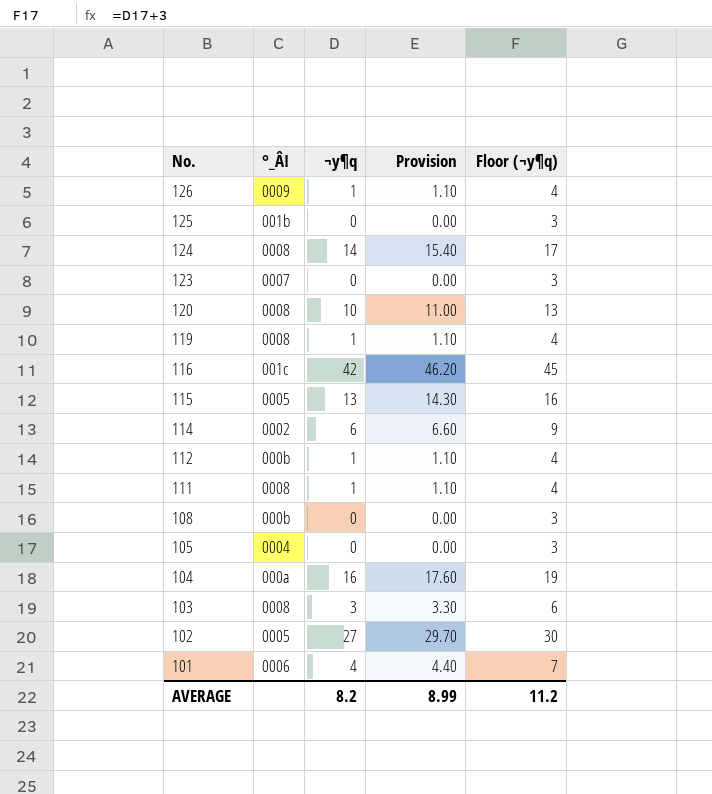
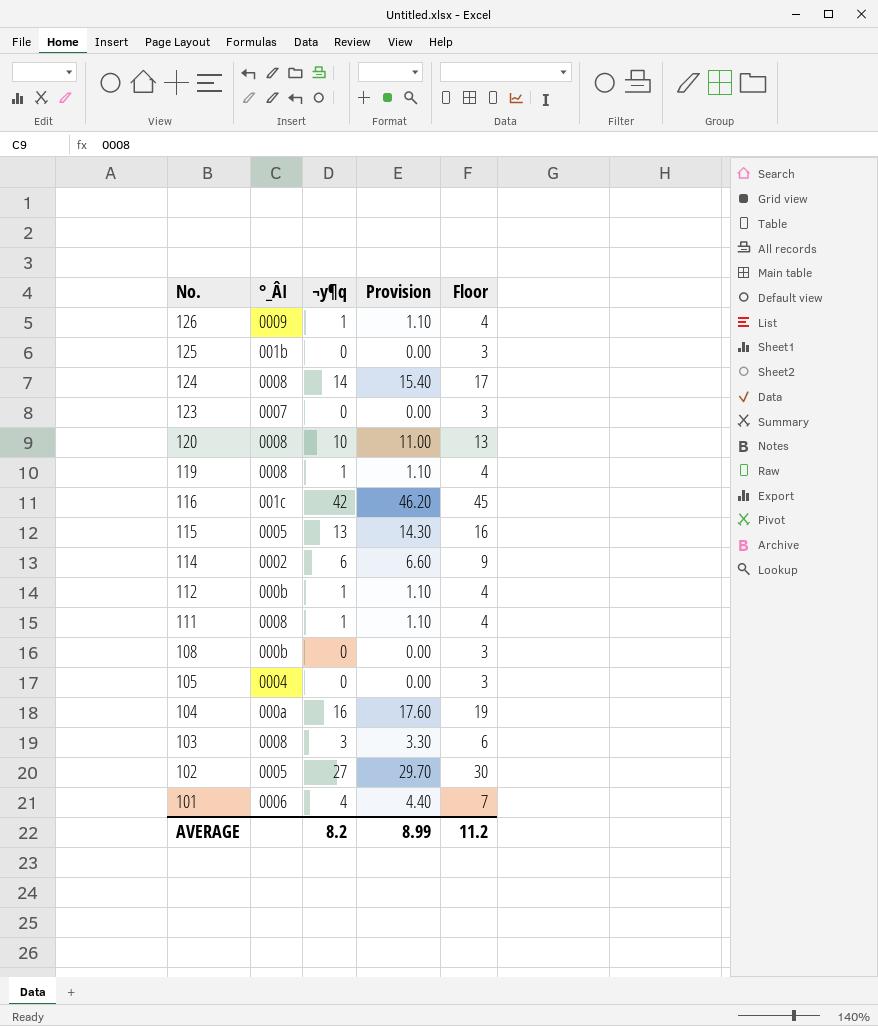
column name: Floor (¬y¶q) -> Floor

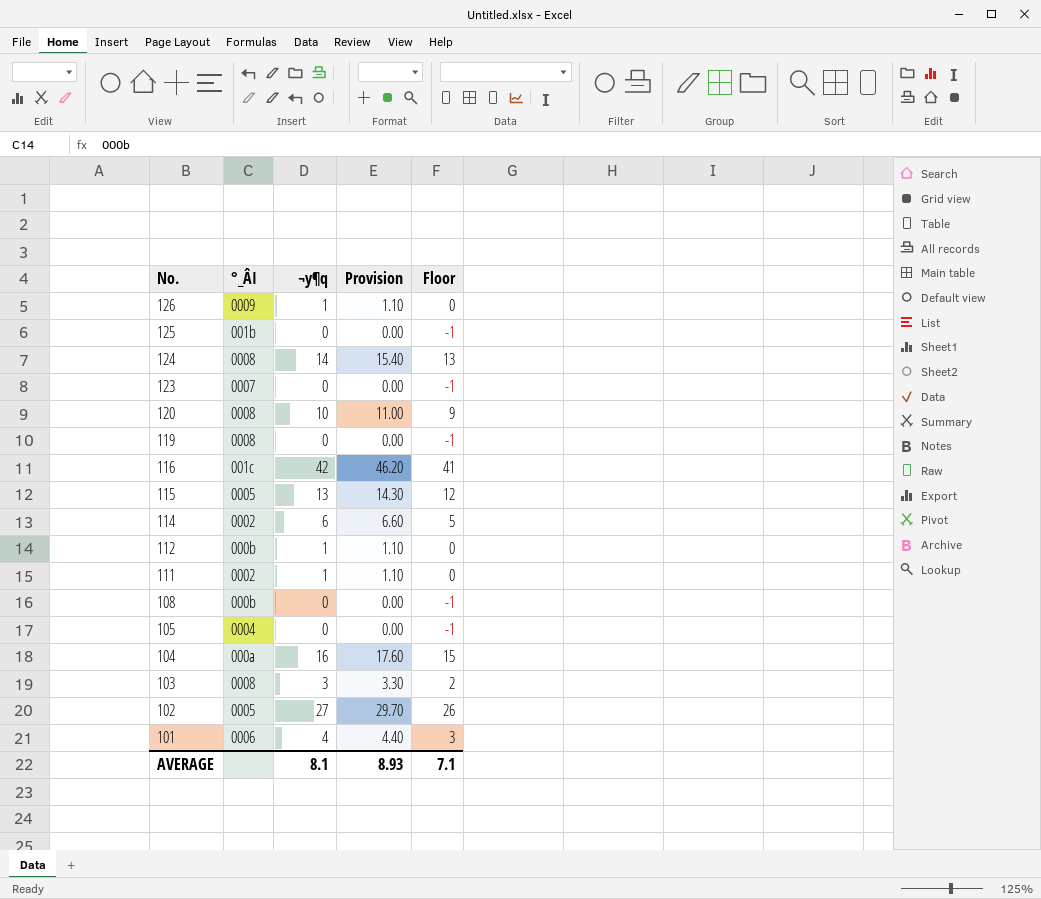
column Floor | formula: [¬y¶q] + 3 -> [¬y¶q] - 1
119 | ¬y¶q: 1 -> 0
119 | Provision: 1.10 -> 0.00
111 | °_ÂI: 0008 -> 0002
AVERAGE | ¬y¶q: 8.2 -> 8.1
AVERAGE | Provision: 8.99 -> 8.93
AVERAGE | Floor: 11.2 -> 7.1

